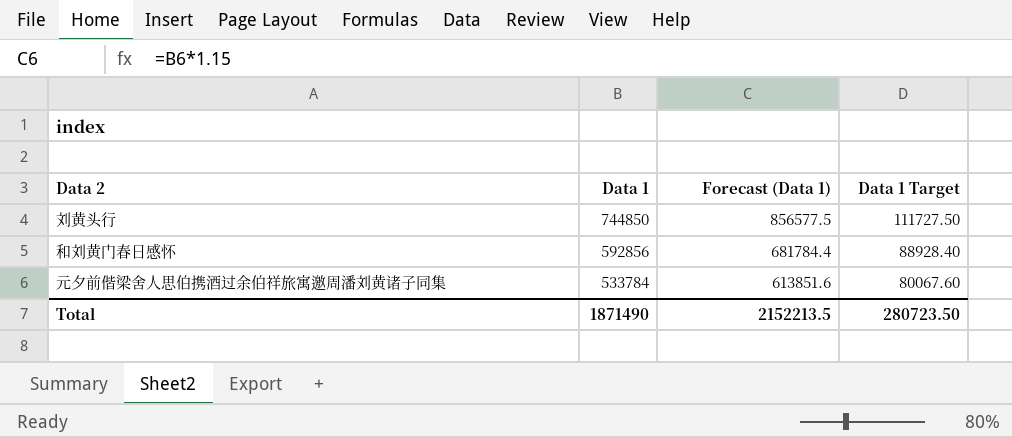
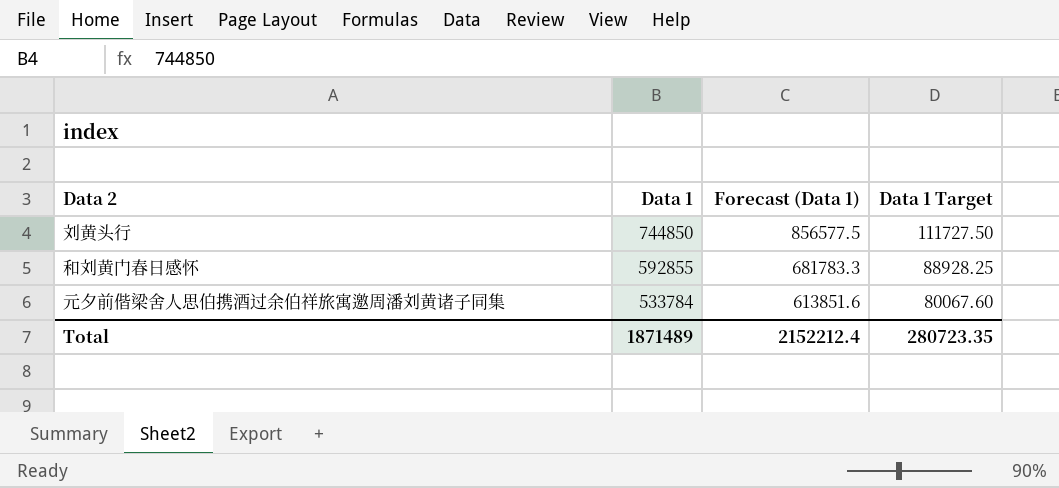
和刘黄门春日感怀 | Data 1: 592856 -> 592855
和刘黄门春日感怀 | Forecast (Data 1): 681784.4 -> 681783.3
和刘黄门春日感怀 | Data 1 Target: 88928.40 -> 88928.25
Total | Data 1: 1871490 -> 1871489
Total | Forecast (Data 1): 2152213.5 -> 2152212.4
Total | Data 1 Target: 280723.50 -> 280723.35

